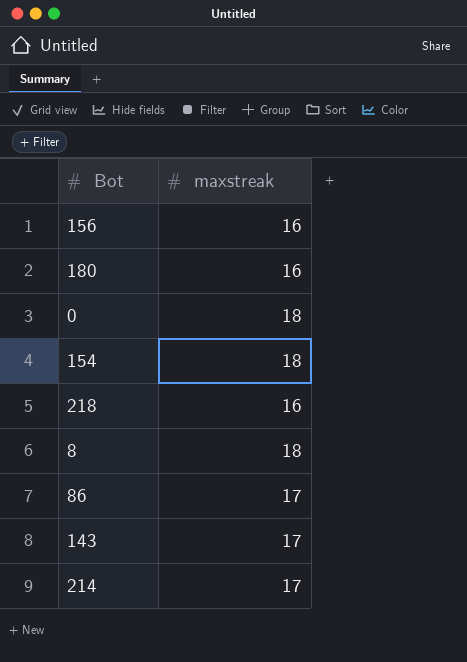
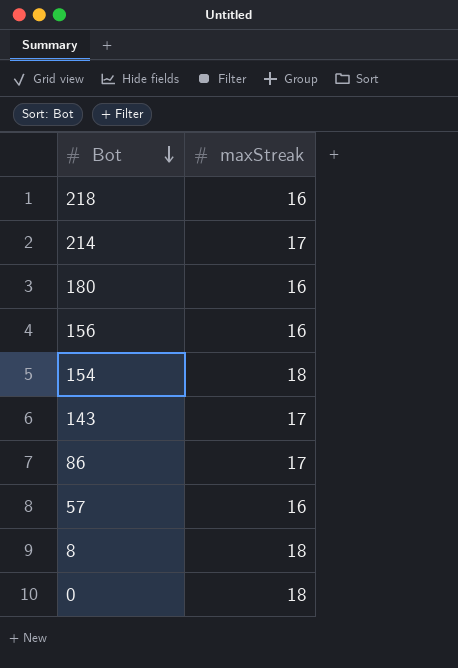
row order: none -> Bot descending
column name: maxstreak -> maxStreak
row 57: none -> 16

